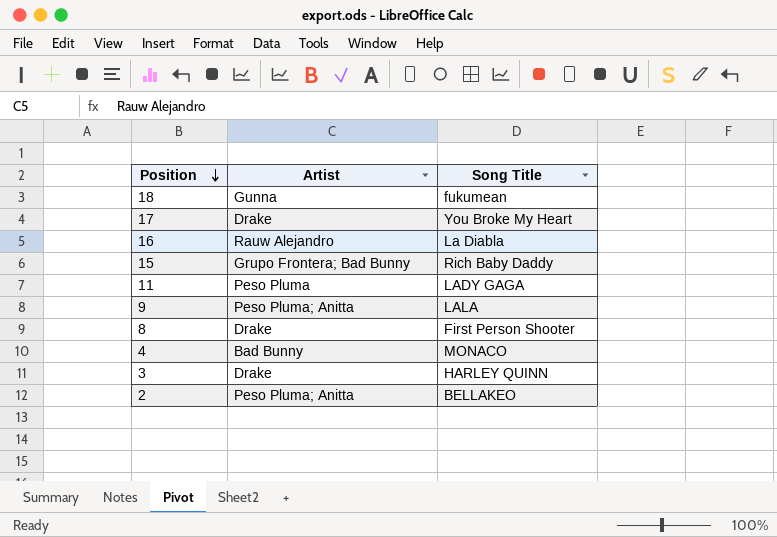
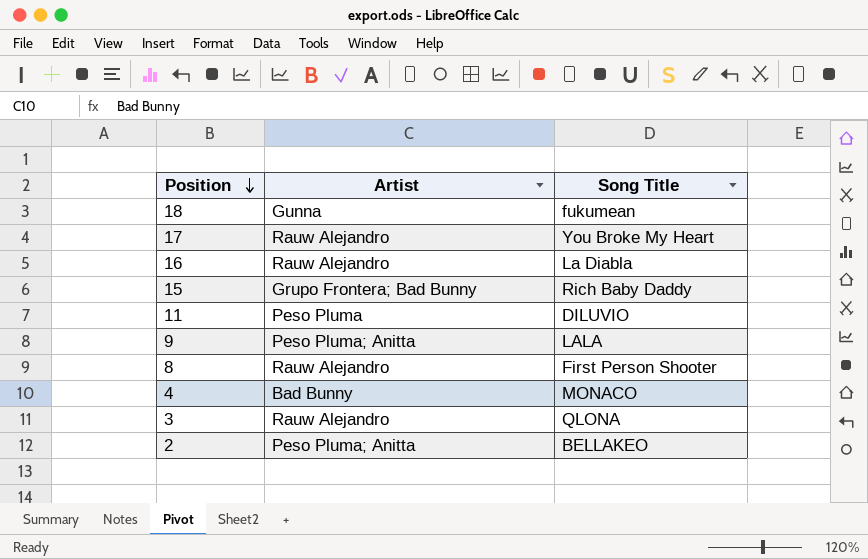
17 | Artist: Drake -> Rauw Alejandro
11 | Song Title: LADY GAGA -> DILUVIO
8 | Artist: Drake -> Rauw Alejandro
3 | Artist: Drake -> Rauw Alejandro
3 | Song Title: HARLEY QUINN -> QLONA

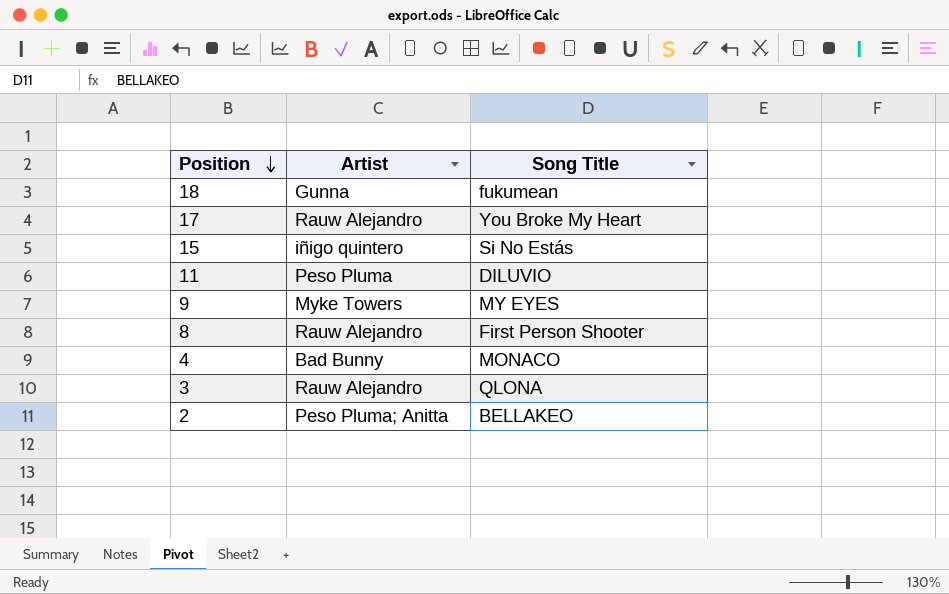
row 16: Rauw Alejandro | La Diabla -> none
15 | Artist: Grupo Frontera; Bad Bunny -> iñigo quintero
15 | Song Title: Rich Baby Daddy -> Si No Estás
9 | Artist: Peso Pluma; Anitta -> Myke Towers
9 | Song Title: LALA -> MY EYES

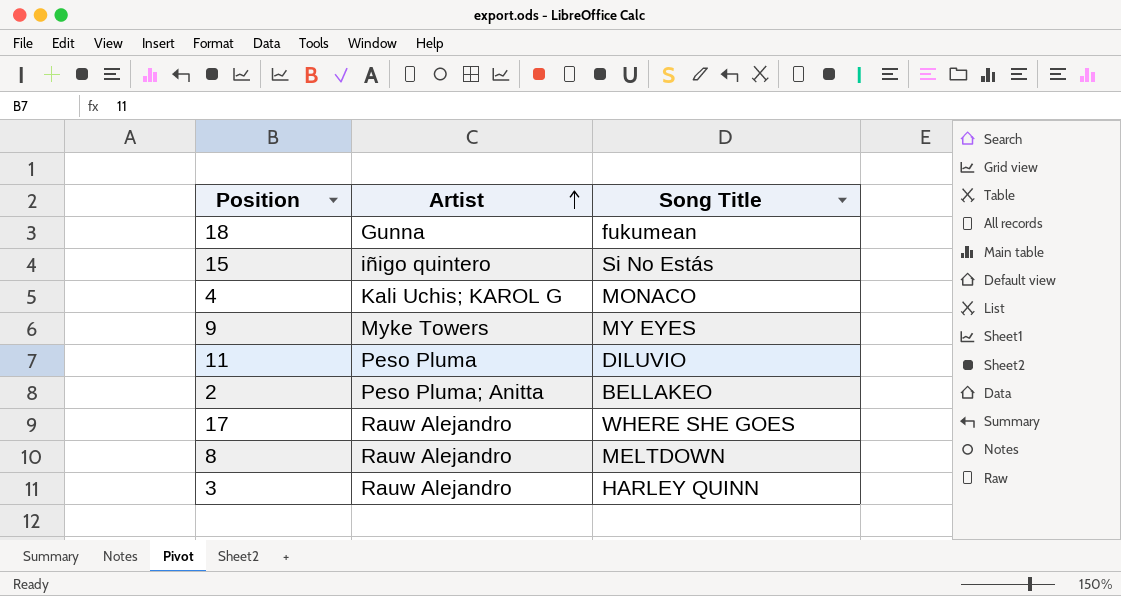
row order: Position descending -> Artist ascending
4 | Artist: Bad Bunny -> Kali Uchis; KAROL G
17 | Song Title: You Broke My Heart -> WHERE SHE GOES
8 | Song Title: First Person Shooter -> MELTDOWN
3 | Song Title: QLONA -> HARLEY QUINN

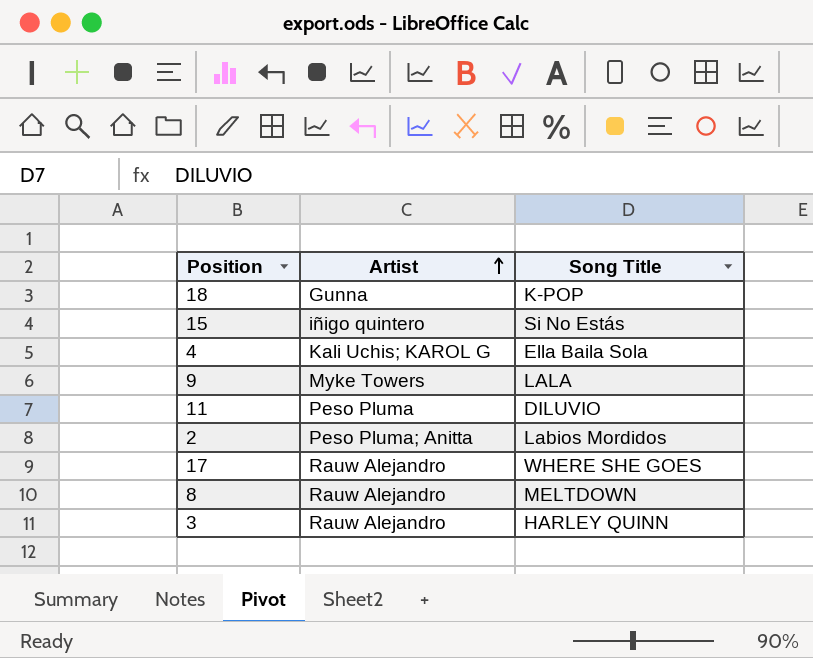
18 | Song Title: fukumean -> K-POP
4 | Song Title: MONACO -> Ella Baila Sola
9 | Song Title: MY EYES -> LALA
2 | Song Title: BELLAKEO -> Labios Mordidos

